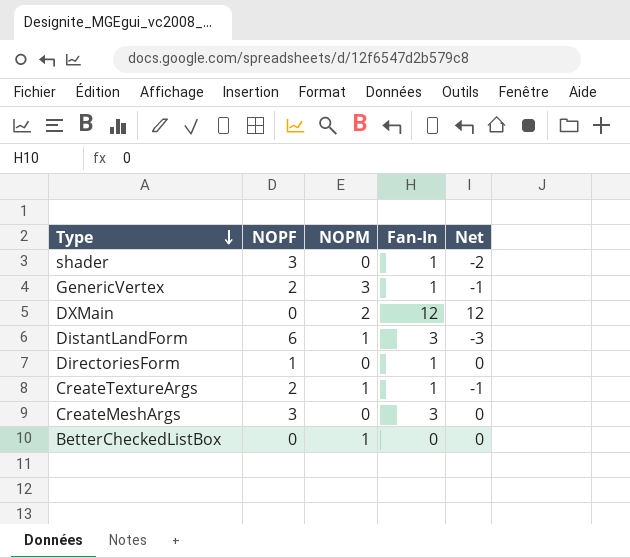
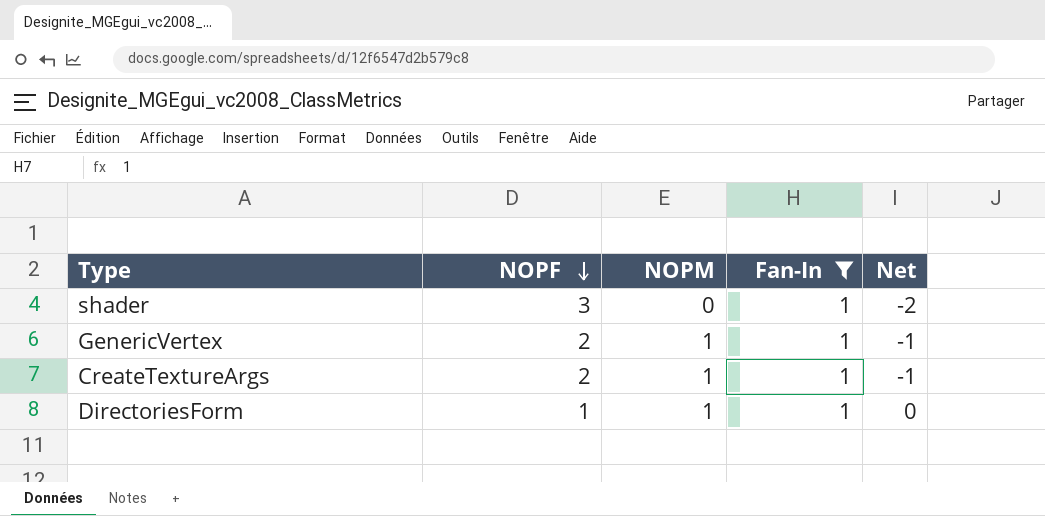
filter: none -> Fan-In = 1
row order: Type descending -> NOPF descending
GenericVertex | NOPM: 3 -> 1
DirectoriesForm | NOPM: 0 -> 1

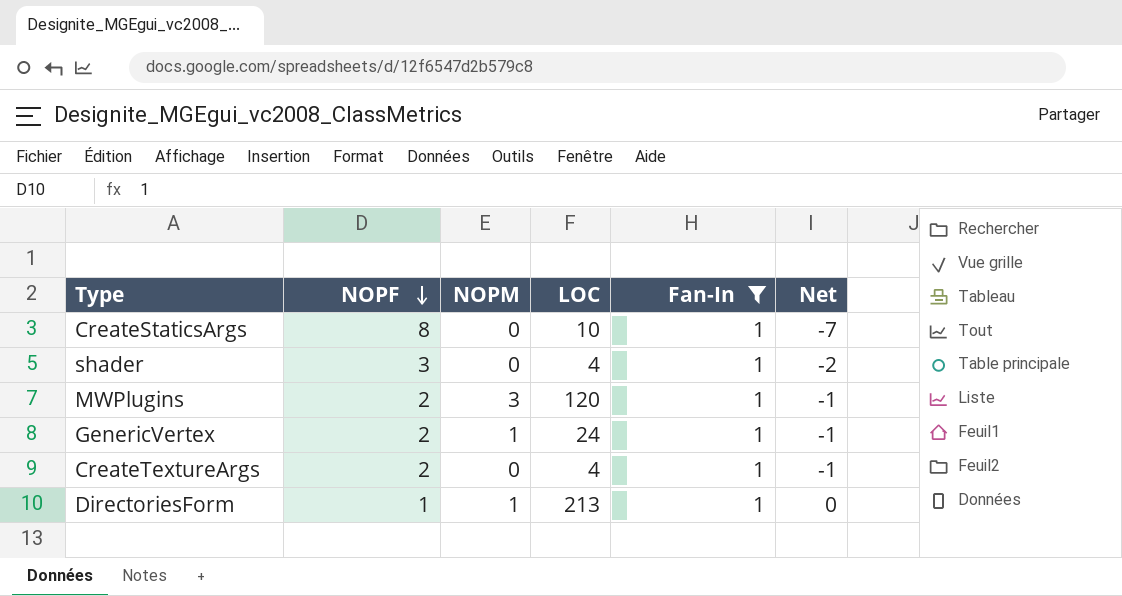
column LOC | position: none -> 4
row CreateStaticsArgs: none -> 8 | 0 | 10 | 1 | -7
row MWPlugins: none -> 2 | 3 | 120 | 1 | -1
CreateTextureArgs | NOPM: 1 -> 0

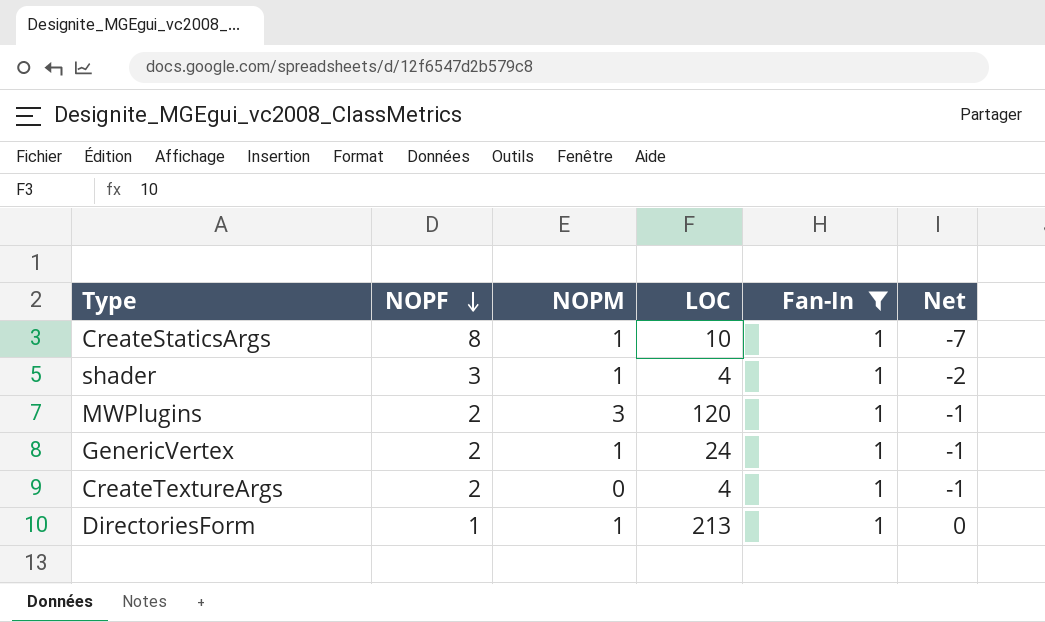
CreateStaticsArgs | NOPM: 0 -> 1
shader | NOPM: 0 -> 1

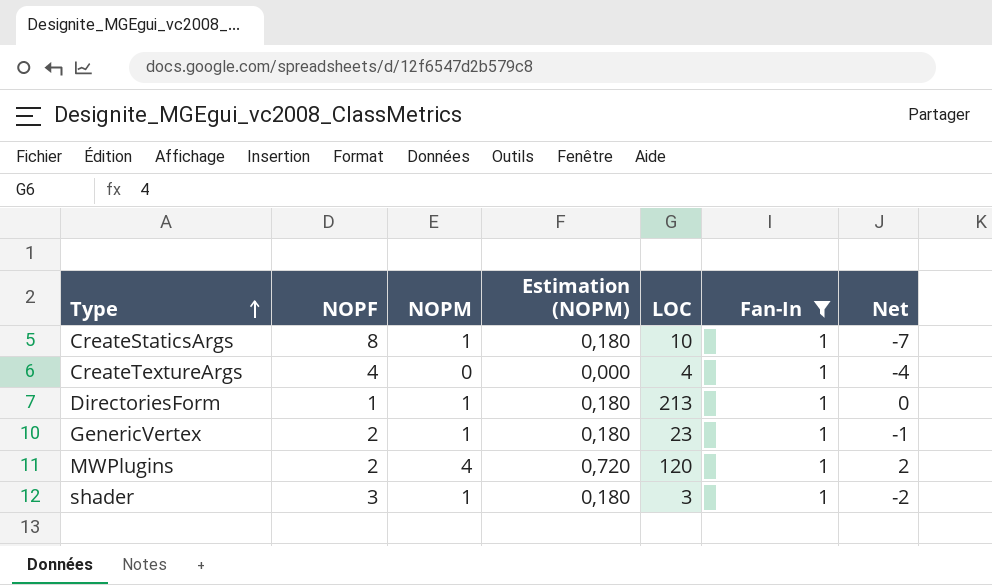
row order: NOPF descending -> Type ascending
column Estimation (NOPM) | formula: none -> [NOPM] * 0,18
column Net | formula: [Fan-In] - [NOPF] -> [NOPM] - [NOPF]
CreateTextureArgs | NOPF: 2 -> 4
GenericVertex | LOC: 24 -> 23
MWPlugins | NOPM: 3 -> 4
shader | LOC: 4 -> 3

